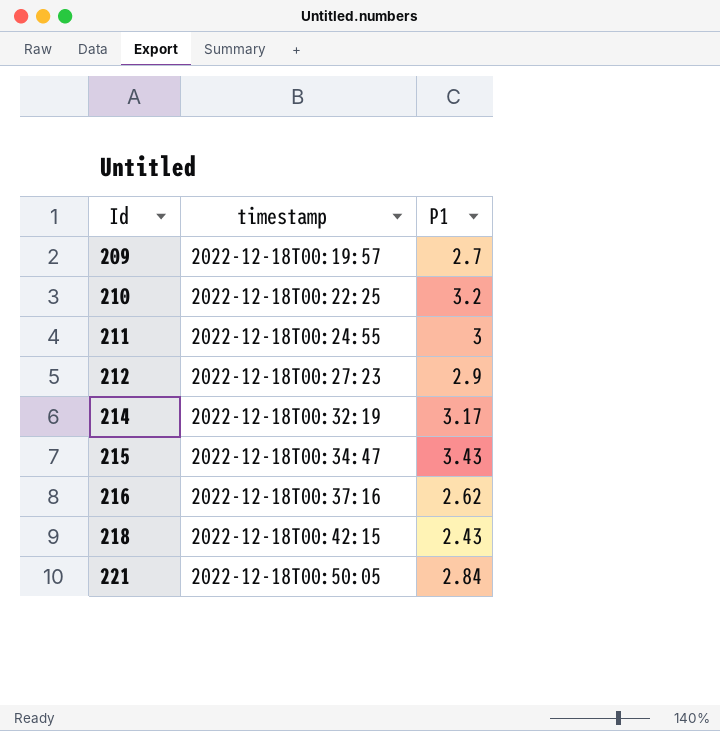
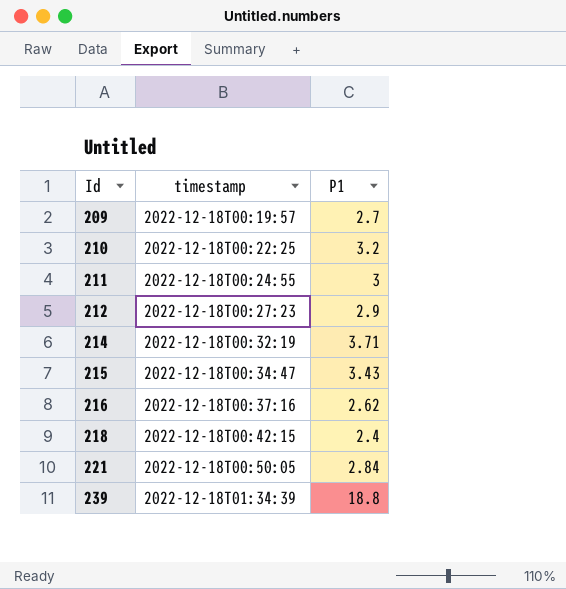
214 | P1: 3.17 -> 3.71
218 | P1: 2.43 -> 2.4
row 239: none -> 2022-12-18T01:34:39 | 18.8

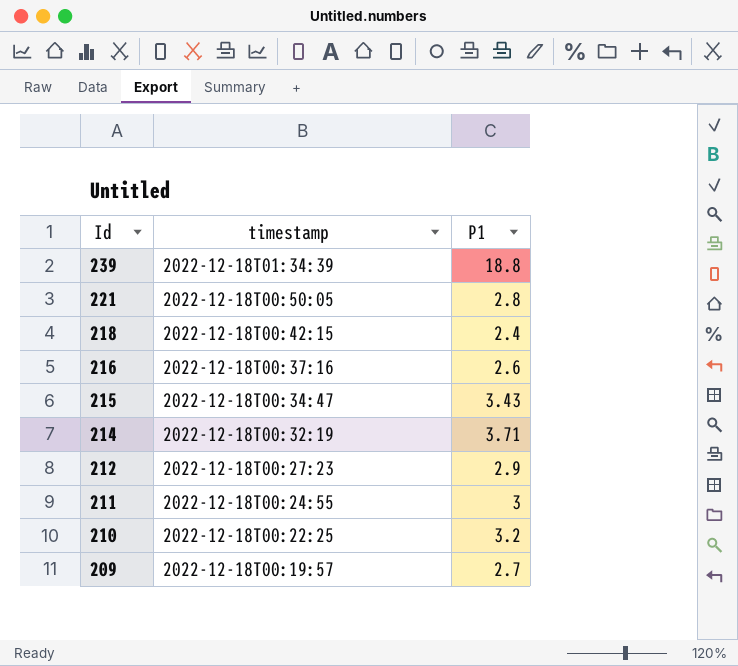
row order: Id ascending -> Id descending
221 | P1: 2.84 -> 2.8
216 | P1: 2.62 -> 2.6

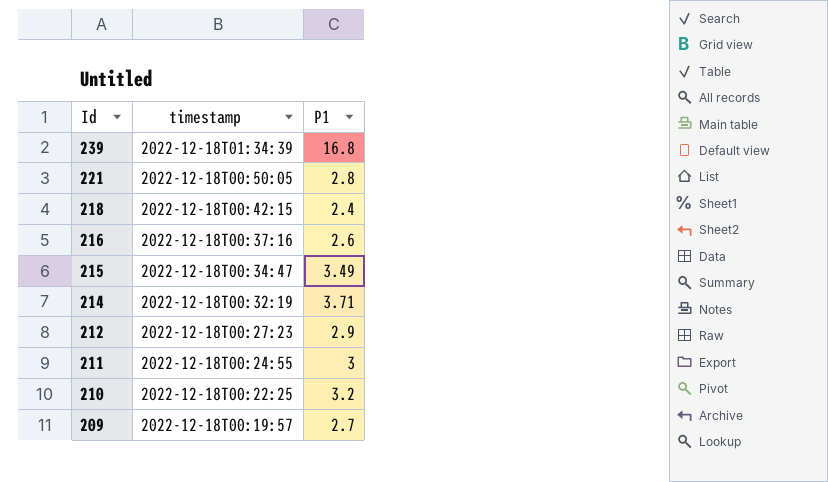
239 | P1: 18.8 -> 16.8
215 | P1: 3.43 -> 3.49

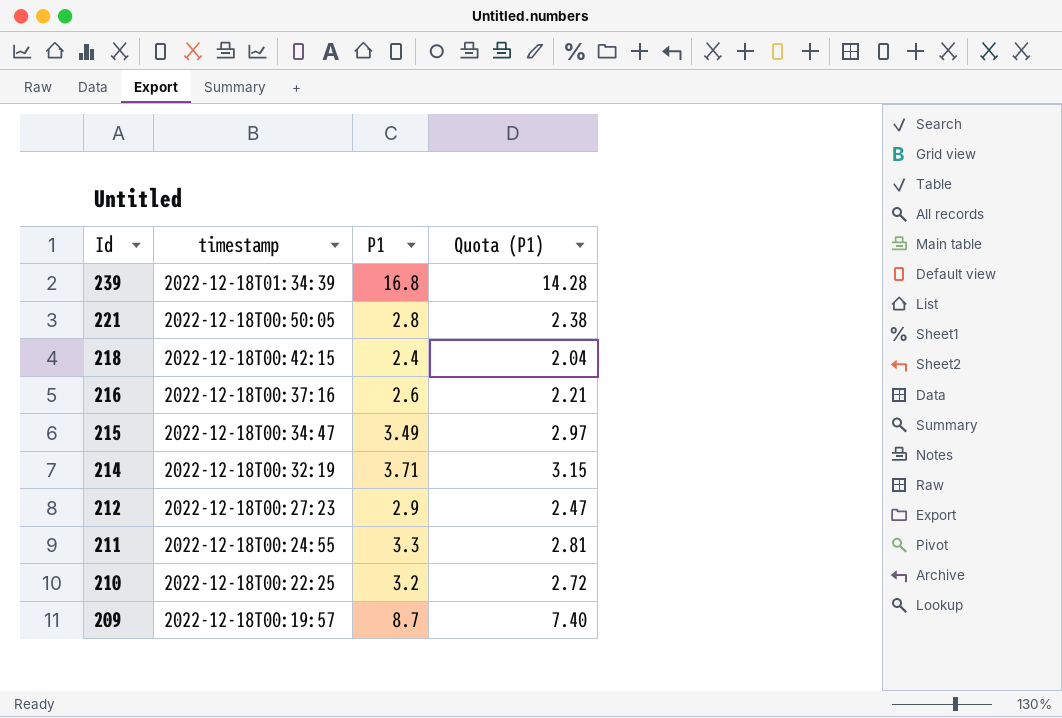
column Quota (P1) | formula: none -> [P1] * 0.85
211 | P1: 3 -> 3.3
209 | P1: 2.7 -> 8.7

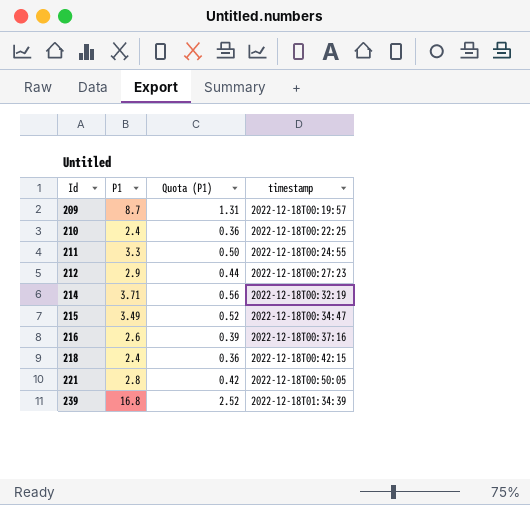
row order: Id descending -> Id ascending
column Quota (P1) | formula: [P1] * 0.85 -> [P1] * 0.15
column timestamp | position: 2 -> 4
210 | P1: 3.2 -> 2.4

